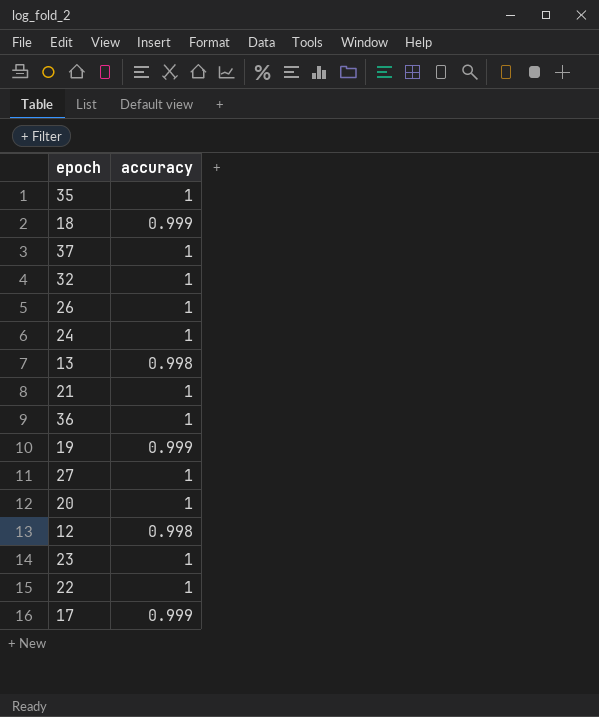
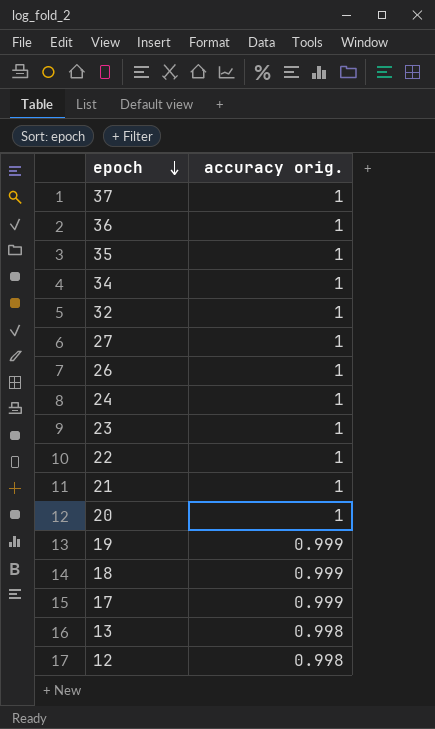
row order: none -> epoch descending
column name: accuracy -> accuracy orig.
row 34: none -> 1

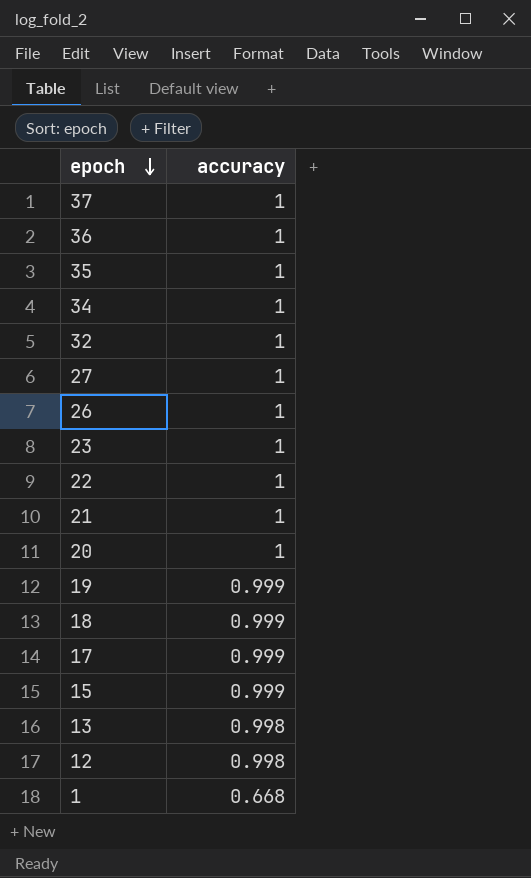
column name: accuracy orig. -> accuracy
row 24: 1 -> none
row 15: none -> 0.999
row 1: none -> 0.668

